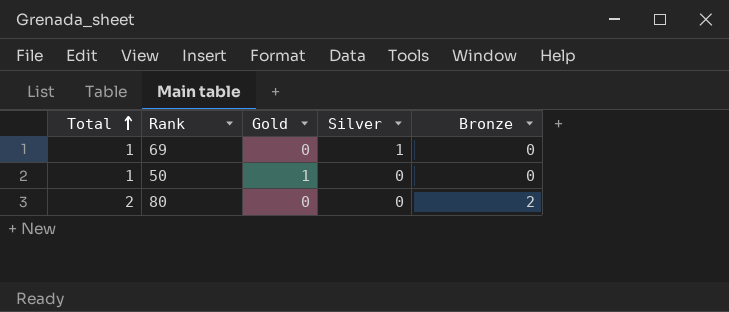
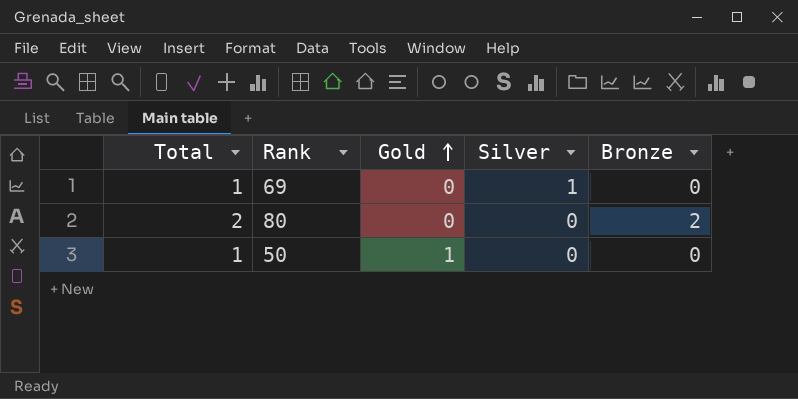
row order: Total ascending -> Gold ascending

